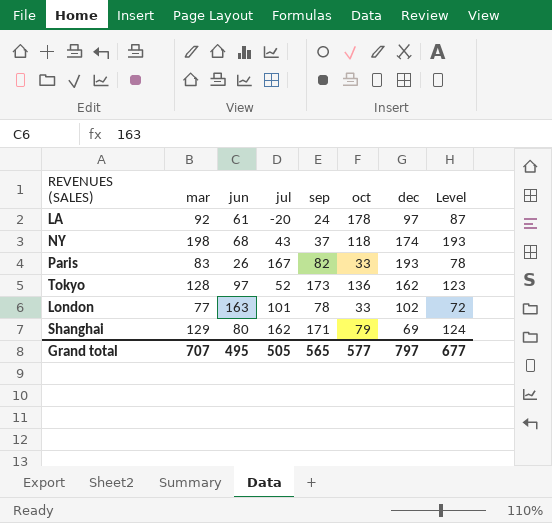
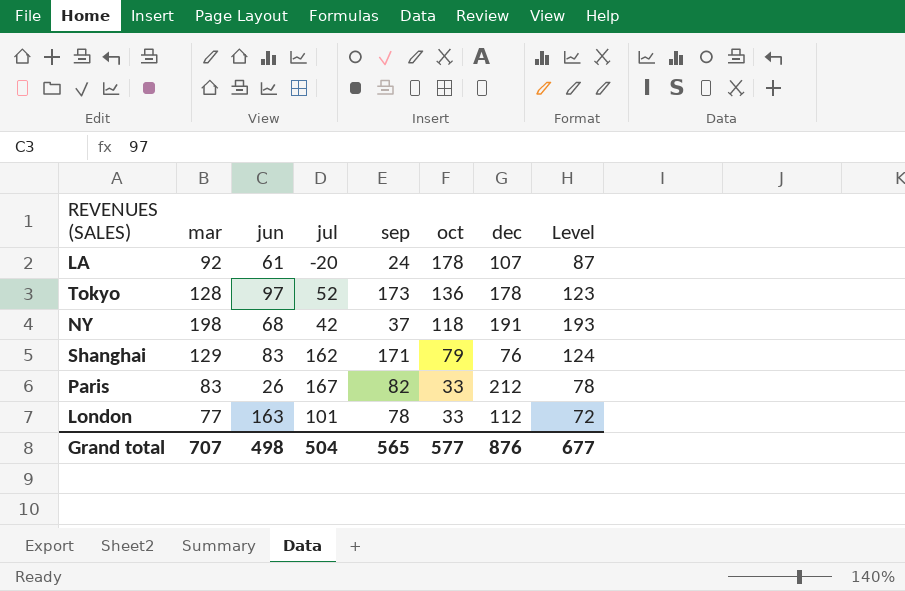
row order: none -> oct descending
LA | dec: 97 -> 107
Tokyo | dec: 162 -> 178
NY | jul: 43 -> 42
NY | dec: 174 -> 191
Shanghai | jun: 80 -> 83
Shanghai | dec: 69 -> 76
Paris | dec: 193 -> 212
London | dec: 102 -> 112
Grand total | jun: 495 -> 498
Grand total | jul: 505 -> 504
Grand total | dec: 797 -> 876

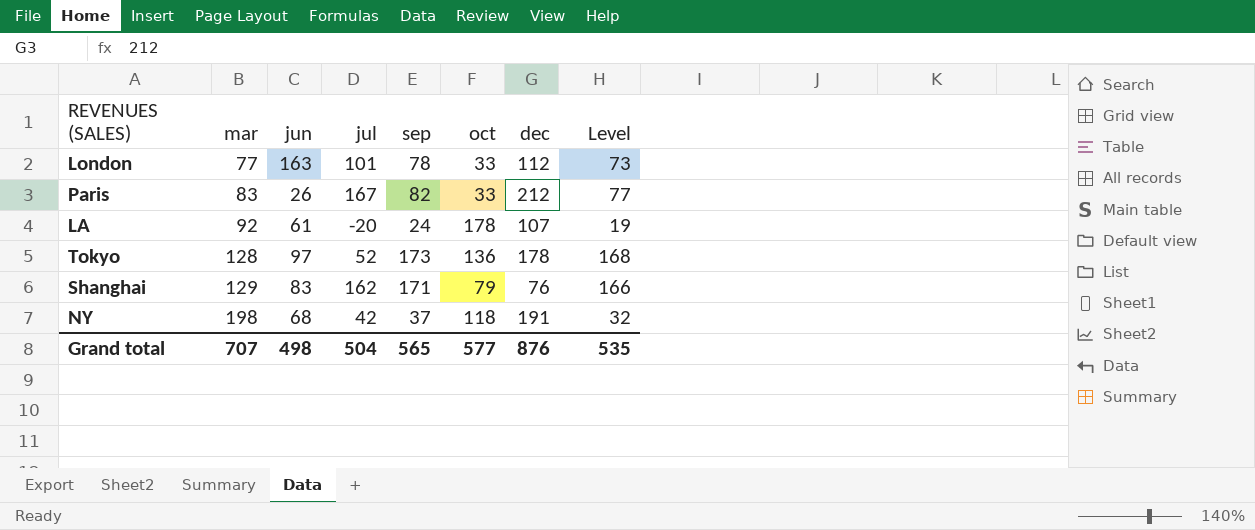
row order: oct descending -> mar ascending
column Level | formula: [mar] - 5 -> [sep] - 5
Grand total | Level: 677 -> 535

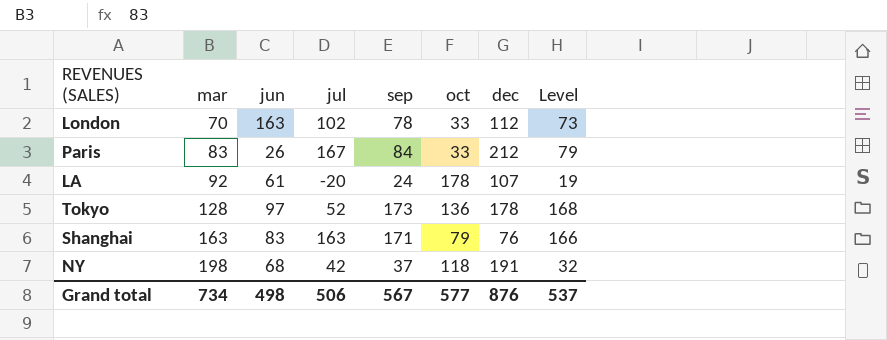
London | mar: 77 -> 70
London | jul: 101 -> 102
Paris | sep: 82 -> 84
Paris | Level: 77 -> 79
Shanghai | mar: 129 -> 163
Shanghai | jul: 162 -> 163
Grand total | mar: 707 -> 734
Grand total | jul: 504 -> 506
Grand total | sep: 565 -> 567
Grand total | Level: 535 -> 537

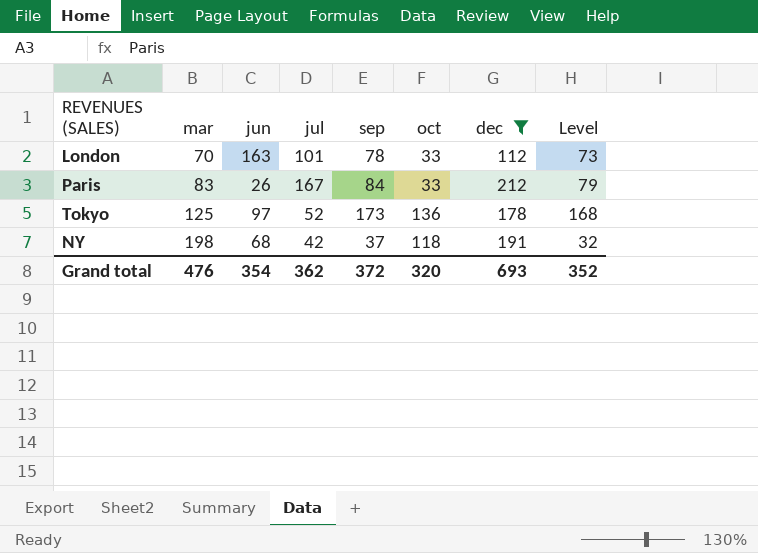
filter: none -> dec >= 112
London | jul: 102 -> 101
Tokyo | mar: 128 -> 125
Grand total | mar: 734 -> 476
Grand total | jun: 498 -> 354
Grand total | jul: 506 -> 362
Grand total | sep: 567 -> 372
Grand total | oct: 577 -> 320
Grand total | dec: 876 -> 693
Grand total | Level: 537 -> 352

